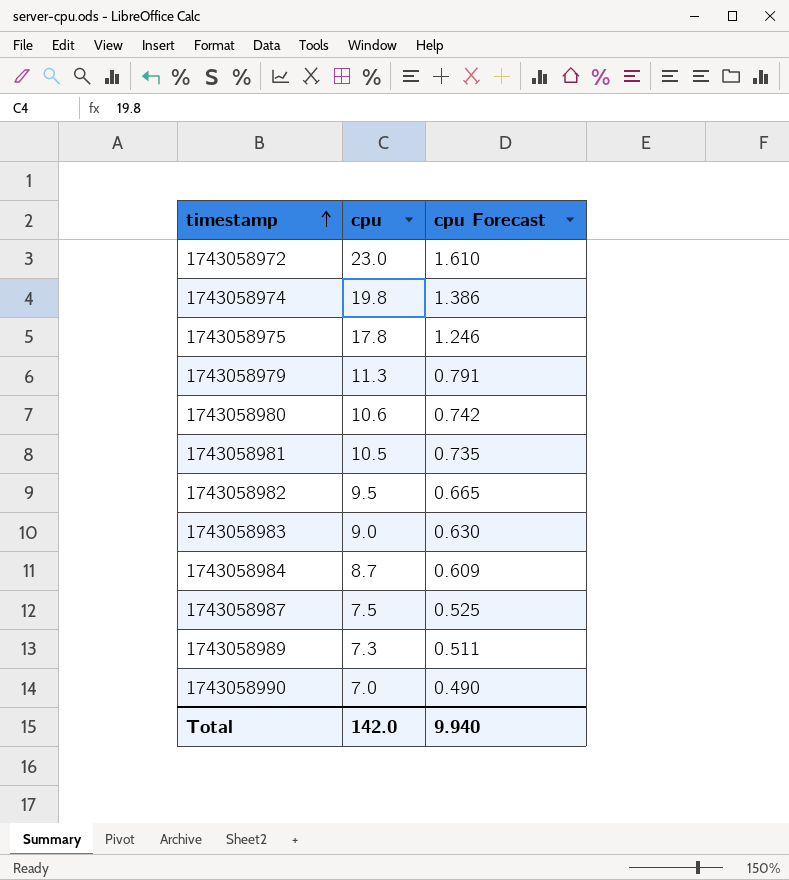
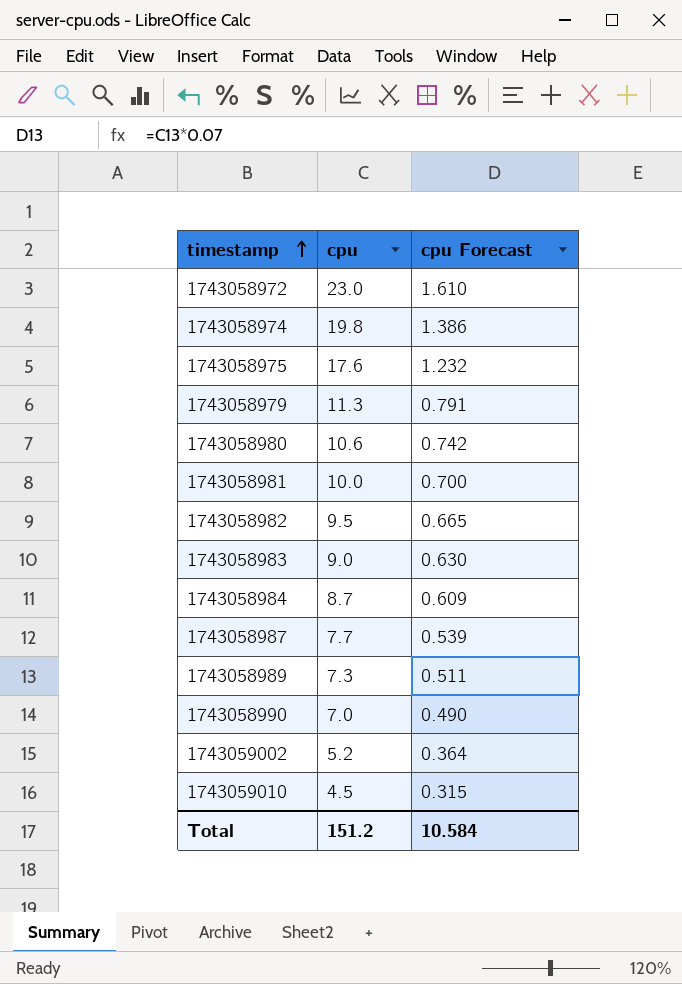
1743058975 | cpu: 17.8 -> 17.6
1743058975 | cpu Forecast: 1.246 -> 1.232
1743058981 | cpu: 10.5 -> 10.0
1743058981 | cpu Forecast: 0.735 -> 0.700
1743058987 | cpu: 7.5 -> 7.7
1743058987 | cpu Forecast: 0.525 -> 0.539
row 1743059002: none -> 5.2 | 0.364
row 1743059010: none -> 4.5 | 0.315
Total | cpu: 142.0 -> 151.2
Total | cpu Forecast: 9.940 -> 10.584

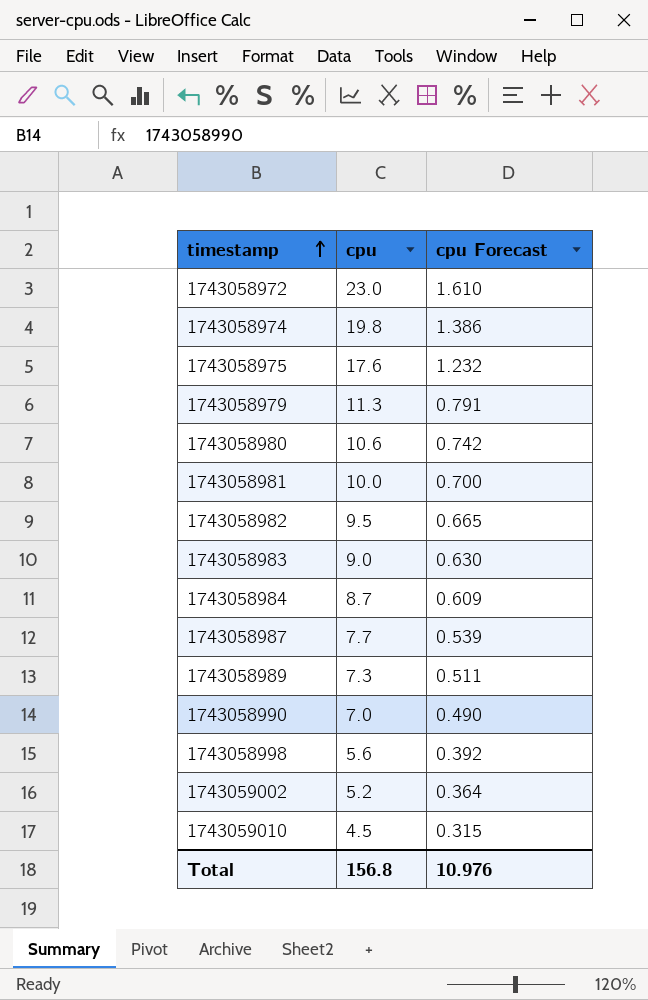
row 1743058998: none -> 5.6 | 0.392
Total | cpu: 151.2 -> 156.8
Total | cpu Forecast: 10.584 -> 10.976

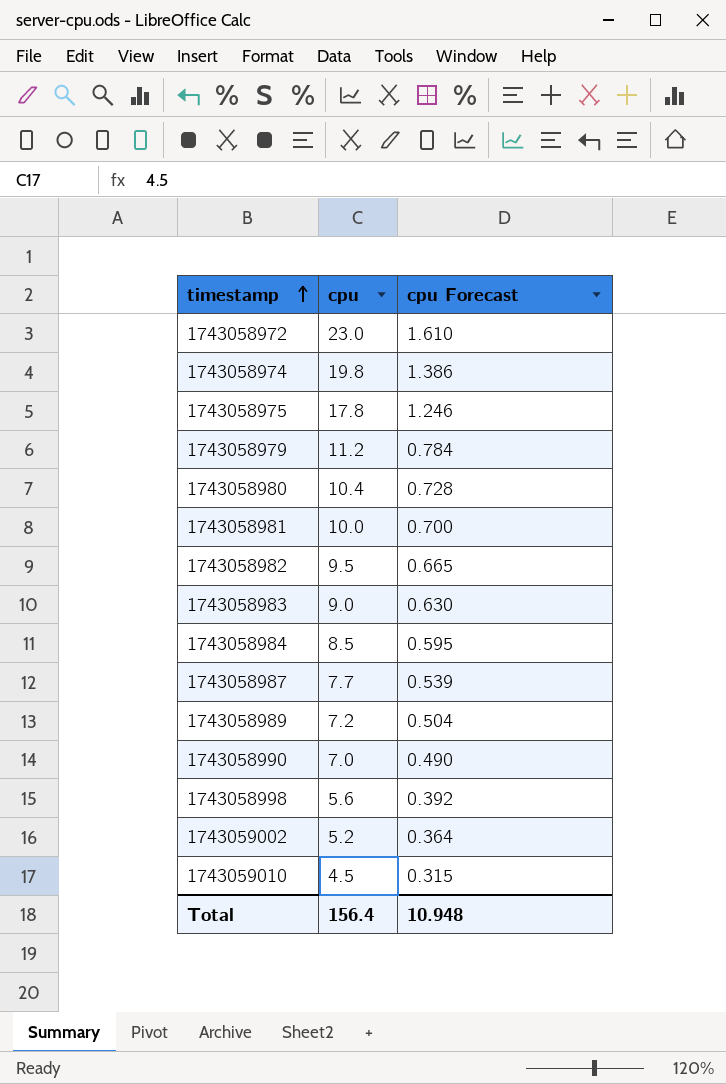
1743058975 | cpu: 17.6 -> 17.8
1743058975 | cpu Forecast: 1.232 -> 1.246
1743058979 | cpu: 11.3 -> 11.2
1743058979 | cpu Forecast: 0.791 -> 0.784
1743058980 | cpu: 10.6 -> 10.4
1743058980 | cpu Forecast: 0.742 -> 0.728
1743058984 | cpu: 8.7 -> 8.5
1743058984 | cpu Forecast: 0.609 -> 0.595
1743058989 | cpu: 7.3 -> 7.2
1743058989 | cpu Forecast: 0.511 -> 0.504
Total | cpu: 156.8 -> 156.4
Total | cpu Forecast: 10.976 -> 10.948

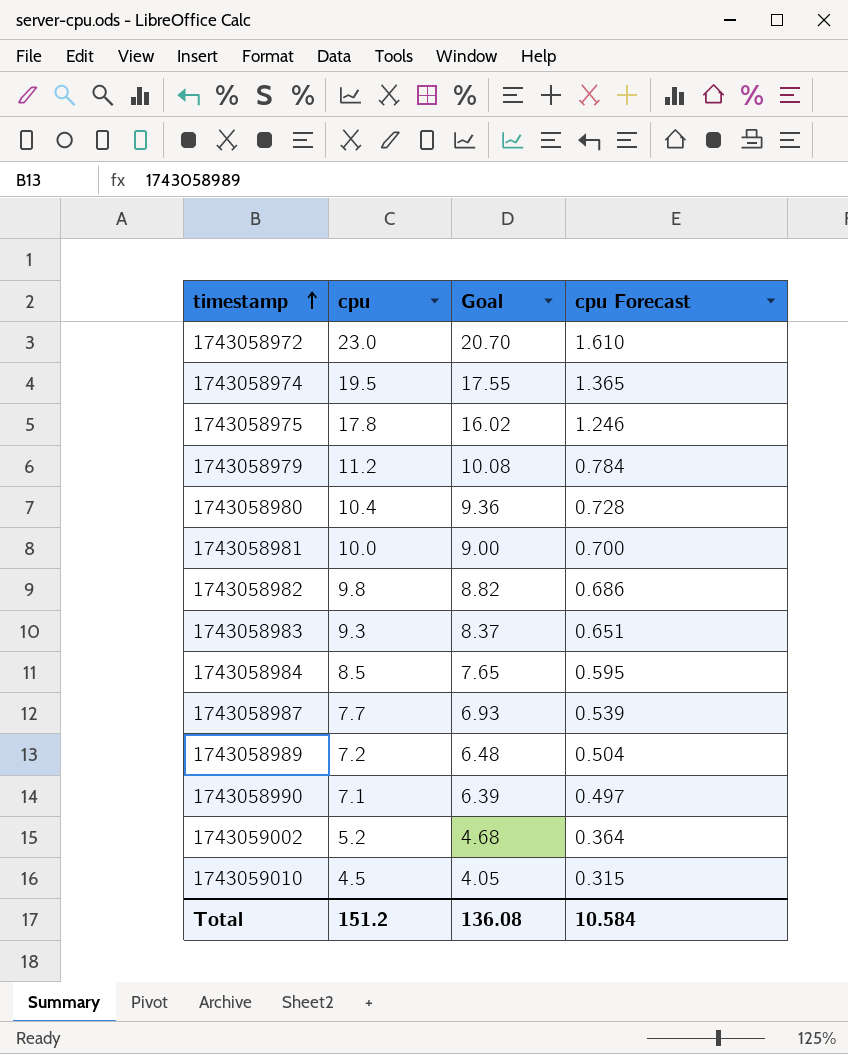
column Goal | formula: none -> [cpu] * 0.9
row 1743058998: 5.6 | 0.392 -> none
1743058974 | cpu: 19.8 -> 19.5
1743058974 | cpu Forecast: 1.386 -> 1.365
1743058982 | cpu: 9.5 -> 9.8
1743058982 | cpu Forecast: 0.665 -> 0.686
1743058983 | cpu: 9.0 -> 9.3
1743058983 | cpu Forecast: 0.630 -> 0.651
1743058990 | cpu: 7.0 -> 7.1
1743058990 | cpu Forecast: 0.490 -> 0.497
Total | cpu: 156.4 -> 151.2
Total | cpu Forecast: 10.948 -> 10.584

